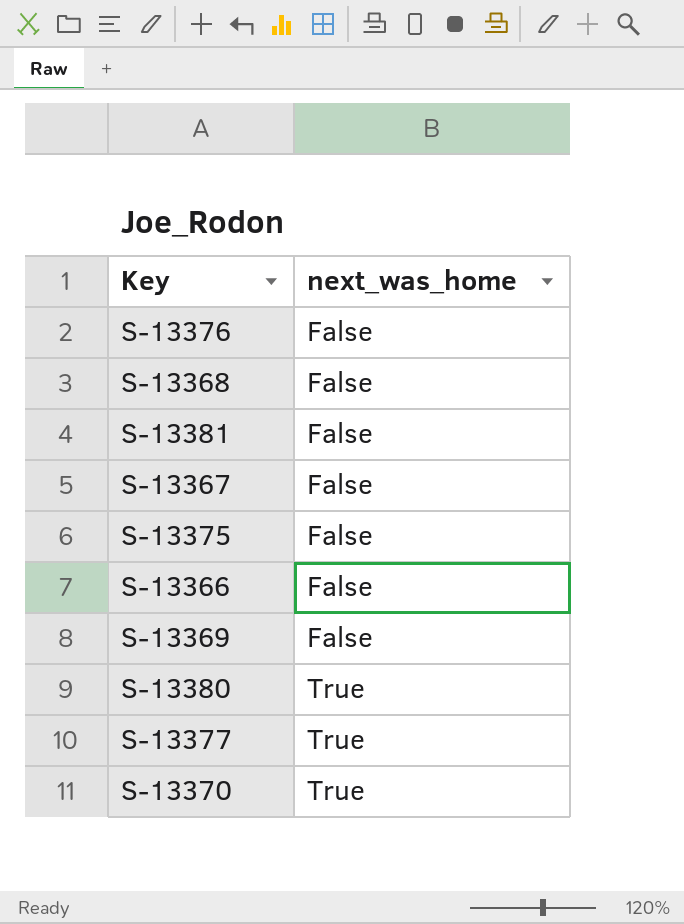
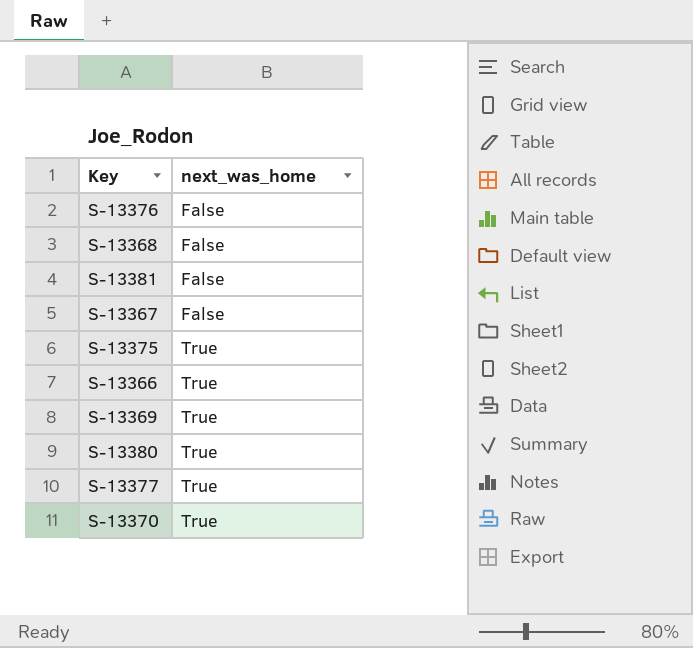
S-13375 | next_was_home: False -> True
S-13366 | next_was_home: False -> True
S-13369 | next_was_home: False -> True

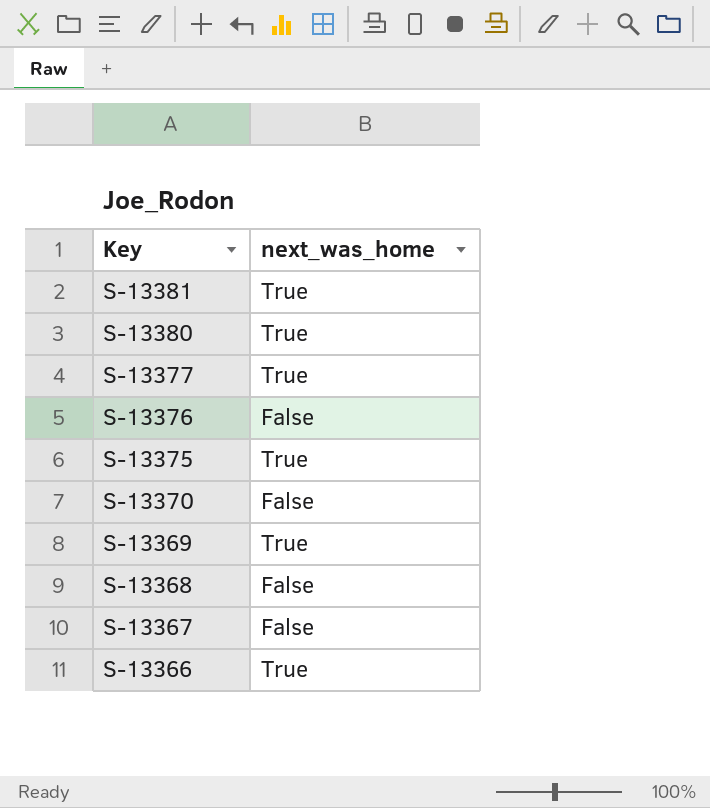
row order: next_was_home ascending -> Key descending
S-13381 | next_was_home: False -> True
S-13370 | next_was_home: True -> False

